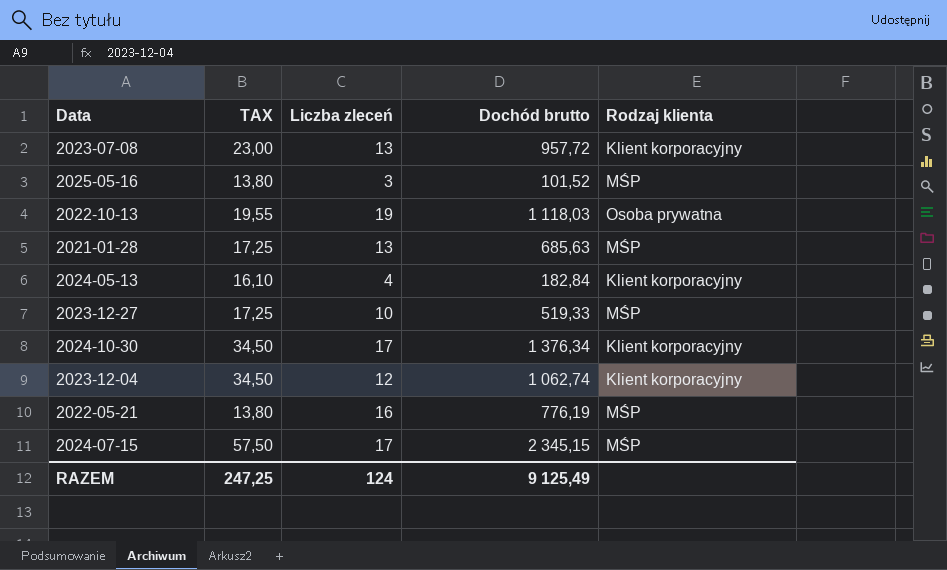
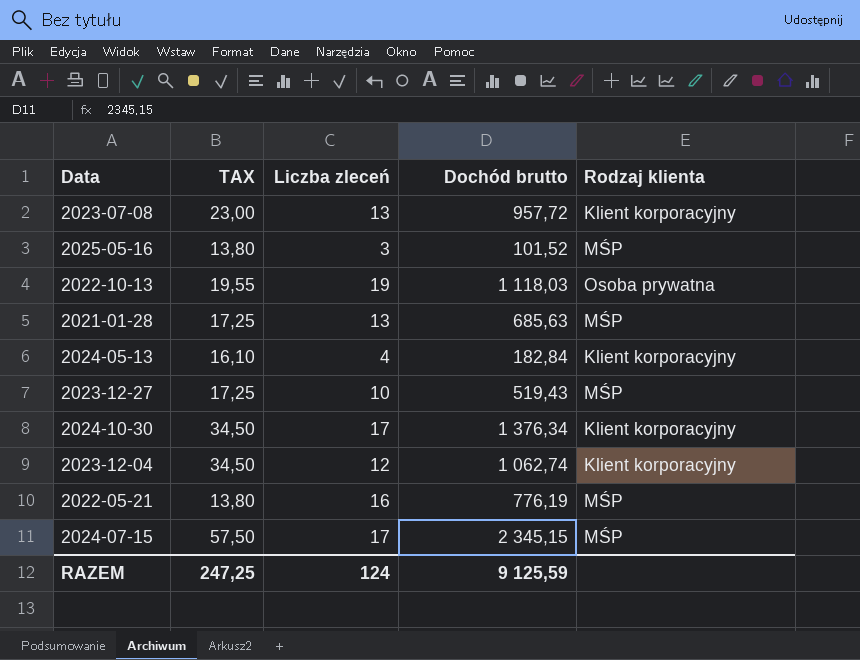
2023-12-27 | Dochód brutto: 519,33 -> 519,43
RAZEM | Dochód brutto: 9 125,49 -> 9 125,59

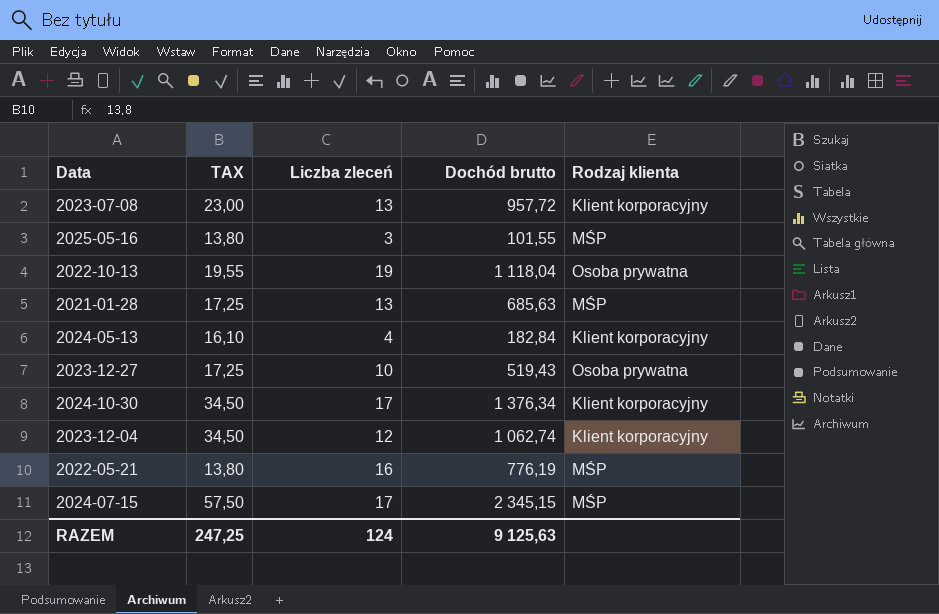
2025-05-16 | Dochód brutto: 101,52 -> 101,55
2022-10-13 | Dochód brutto: 1 118,03 -> 1 118,04
2023-12-27 | Rodzaj klienta: MŚP -> Osoba prywatna
RAZEM | Dochód brutto: 9 125,59 -> 9 125,63

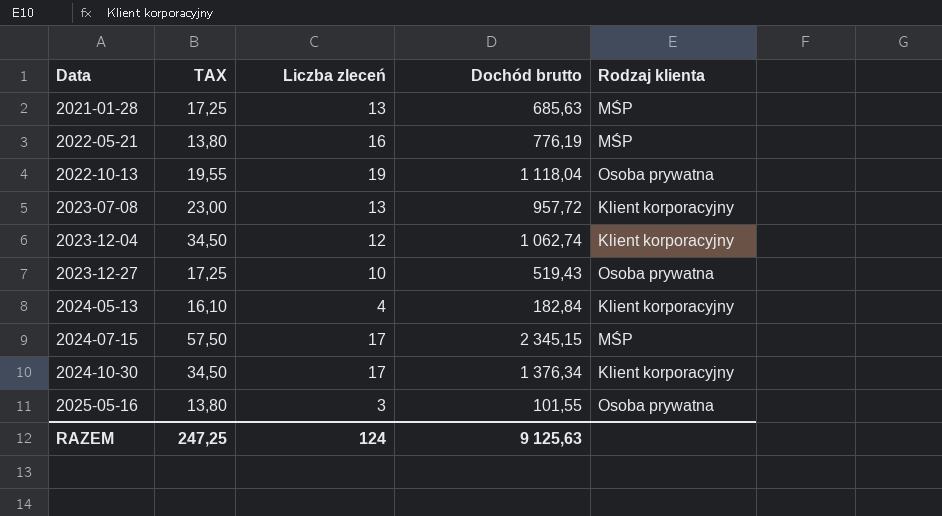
row order: none -> Data ascending
2025-05-16 | Rodzaj klienta: MŚP -> Osoba prywatna

